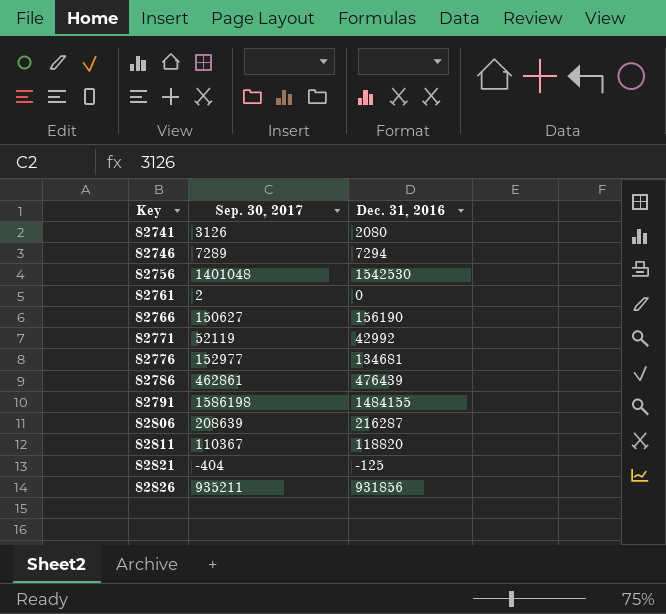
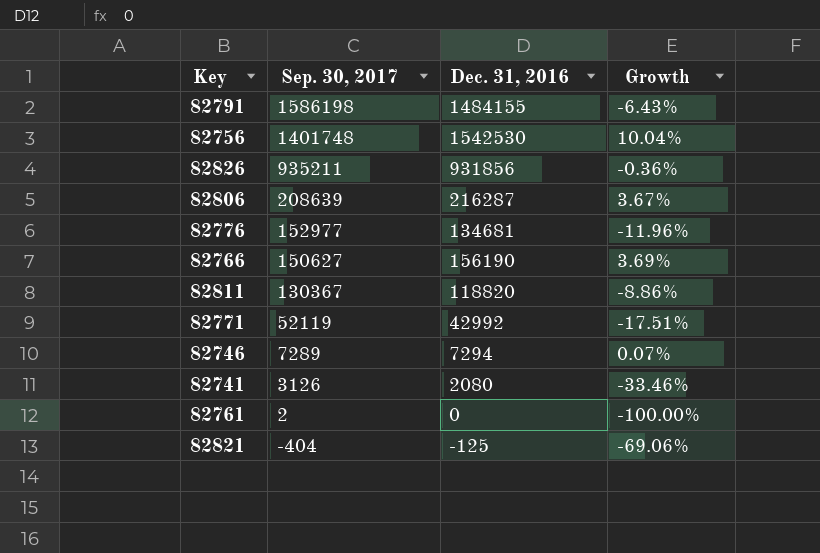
row order: Key ascending -> Sep. 30, 2017 descending
column Growth | formula: none -> ([Dec. 31, 2016] - [Sep. 30, 2017]) / [Sep. 30, 2017]
row 82786: 462861 | 476439 -> none
82756 | Sep. 30, 2017: 1401048 -> 1401748
82811 | Sep. 30, 2017: 110367 -> 130367

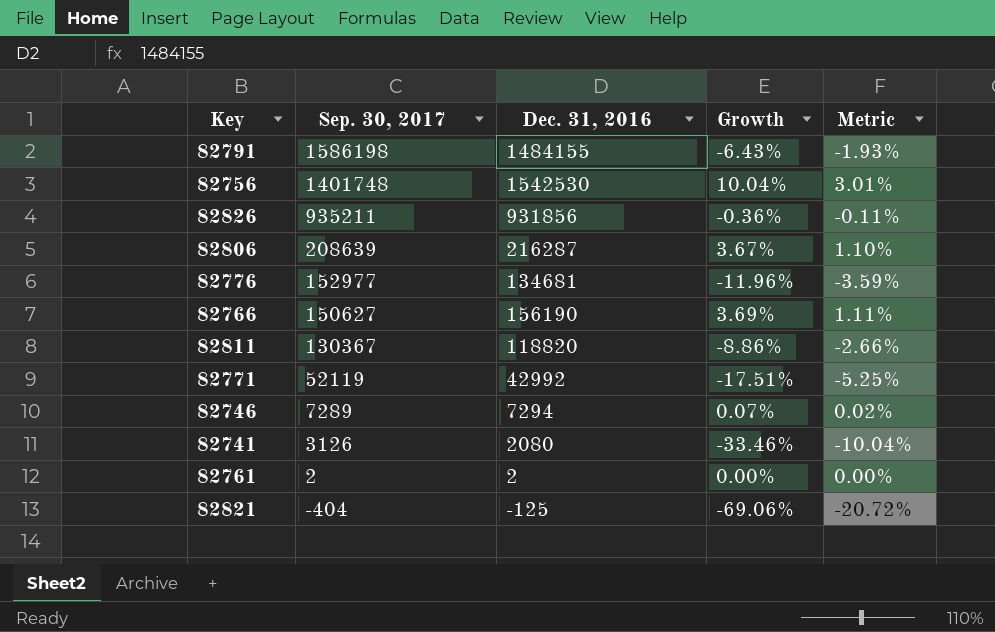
column Metric | formula: none -> [Growth] * 0.3
82761 | Dec. 31, 2016: 0 -> 2
82761 | Growth: -100.00% -> 0.00%

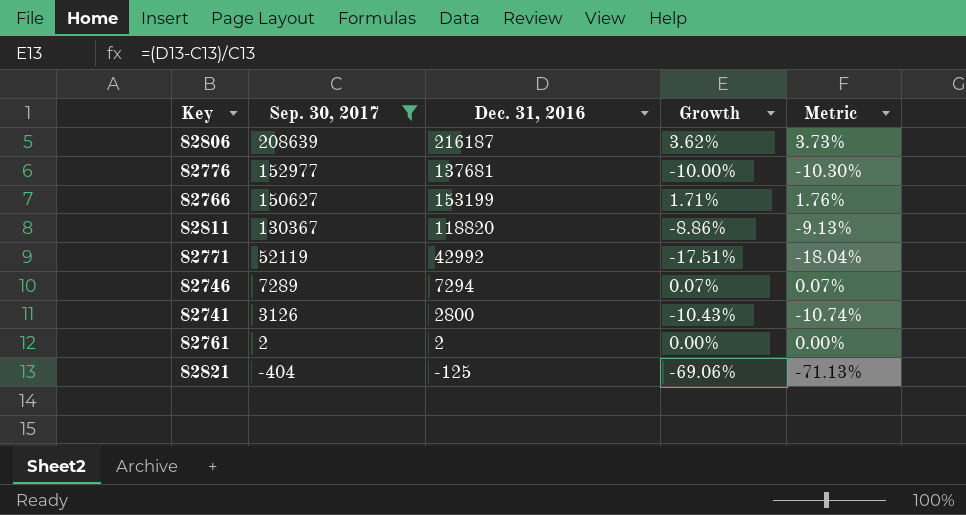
filter: none -> Sep. 30, 2017 <= 208639
column Metric | formula: [Growth] * 0.3 -> [Growth] * 1.03
82806 | Dec. 31, 2016: 216287 -> 216187
82806 | Growth: 3.67% -> 3.62%
82776 | Dec. 31, 2016: 134681 -> 137681
82776 | Growth: -11.96% -> -10.00%
82766 | Dec. 31, 2016: 156190 -> 153199
82766 | Growth: 3.69% -> 1.71%
82741 | Dec. 31, 2016: 2080 -> 2800
82741 | Growth: -33.46% -> -10.43%

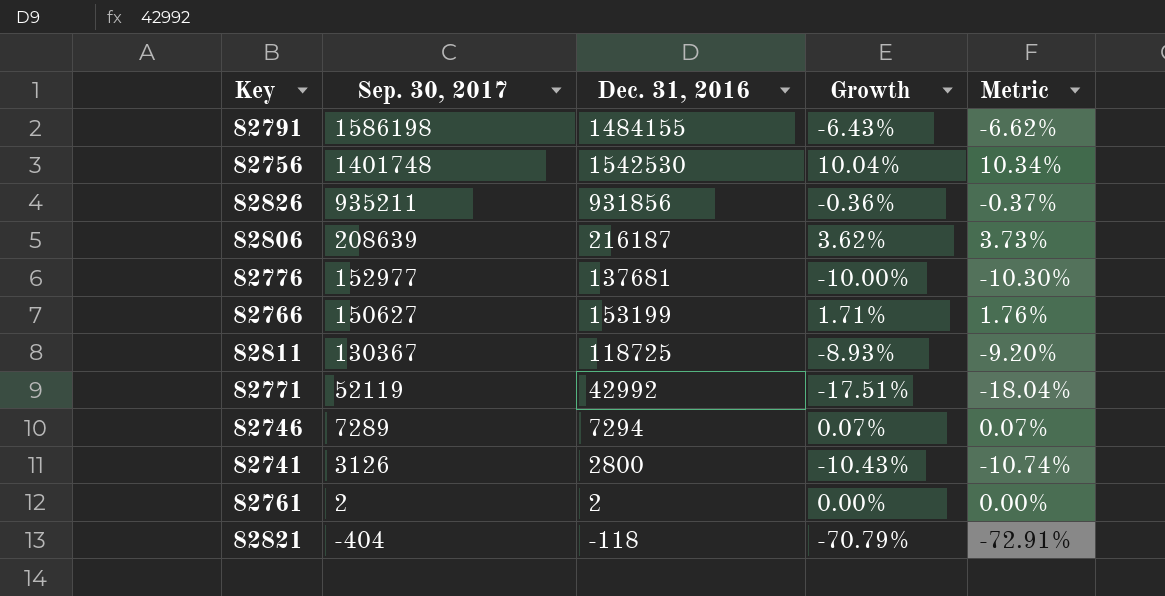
filter: Sep. 30, 2017 <= 208639 -> none
82811 | Dec. 31, 2016: 118820 -> 118725
82811 | Growth: -8.86% -> -8.93%
82811 | Metric: -9.13% -> -9.20%
82821 | Dec. 31, 2016: -125 -> -118
82821 | Growth: -69.06% -> -70.79%
82821 | Metric: -71.13% -> -72.91%

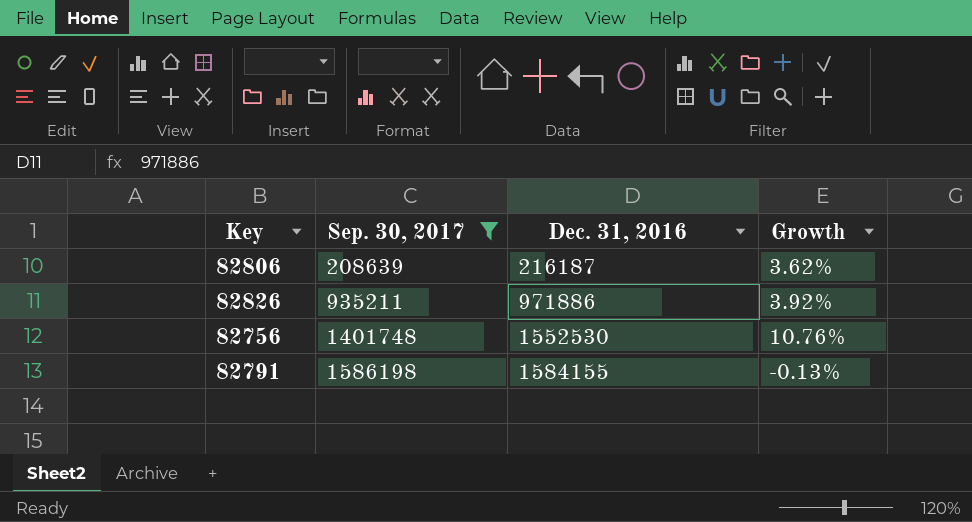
filter: none -> Sep. 30, 2017 >= 208639
row order: Sep. 30, 2017 descending -> Sep. 30, 2017 ascending
column Metric | formula: [Growth] * 1.03 -> none
82826 | Dec. 31, 2016: 931856 -> 971886
82826 | Growth: -0.36% -> 3.92%
82756 | Dec. 31, 2016: 1542530 -> 1552530
82756 | Growth: 10.04% -> 10.76%
82791 | Dec. 31, 2016: 1484155 -> 1584155
82791 | Growth: -6.43% -> -0.13%

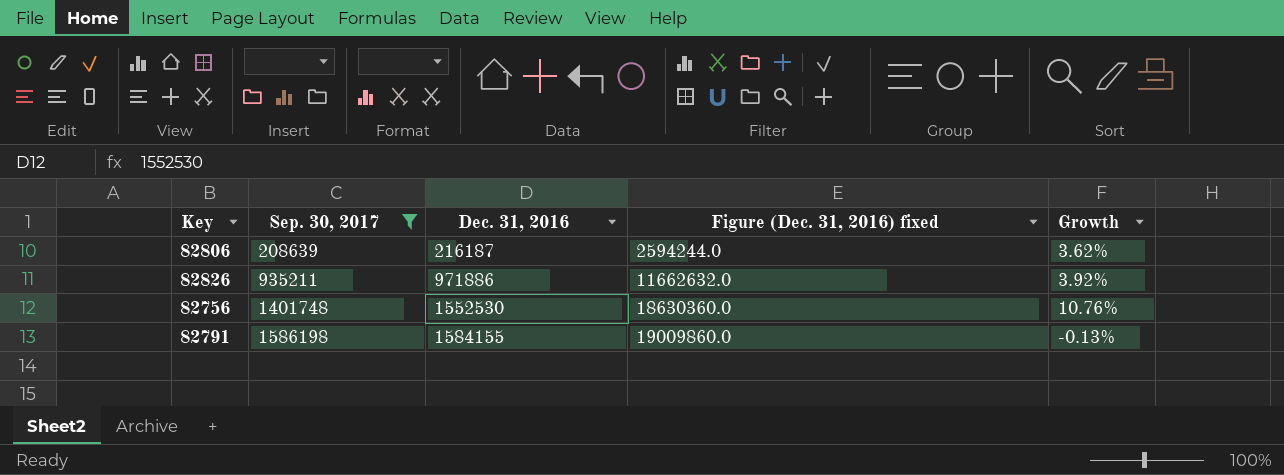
column Figure (Dec. 31, 2016) fixed | formula: none -> [Dec. 31, 2016] * 12

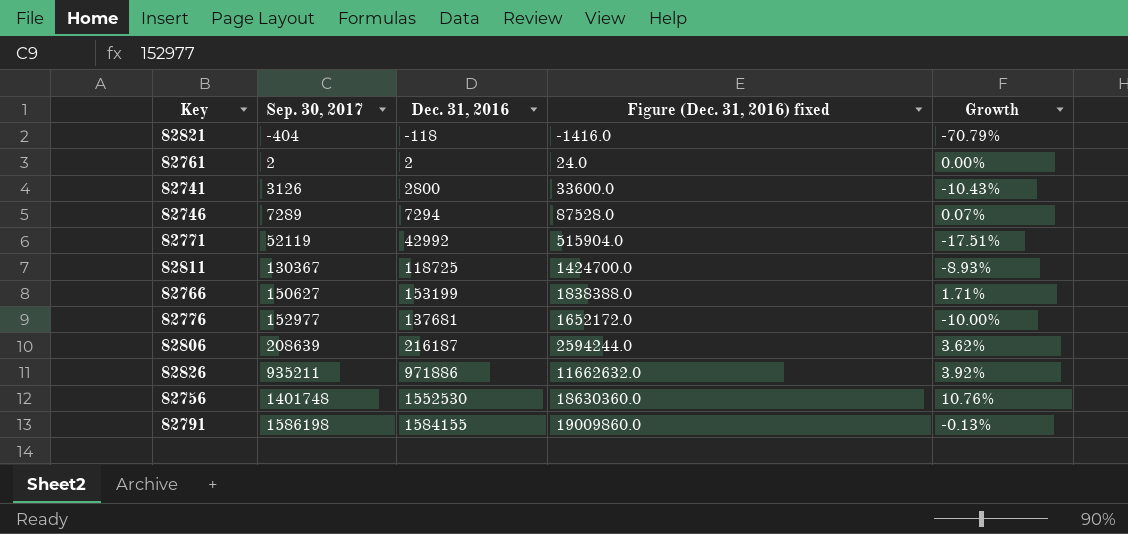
filter: Sep. 30, 2017 >= 208639 -> none

